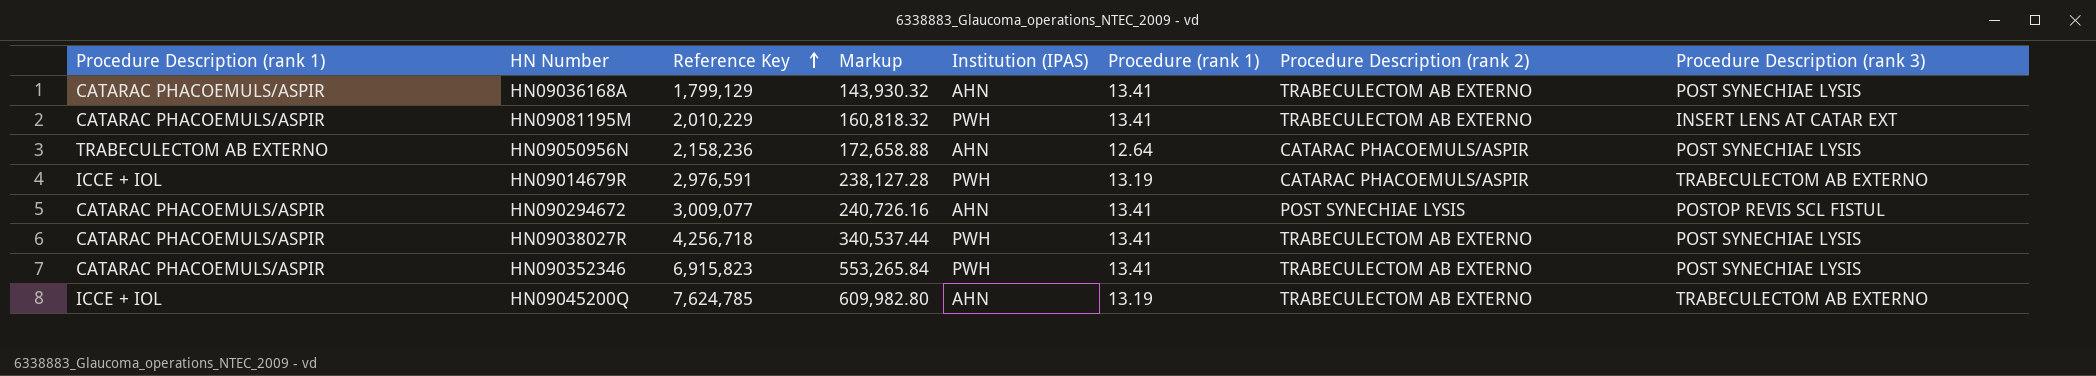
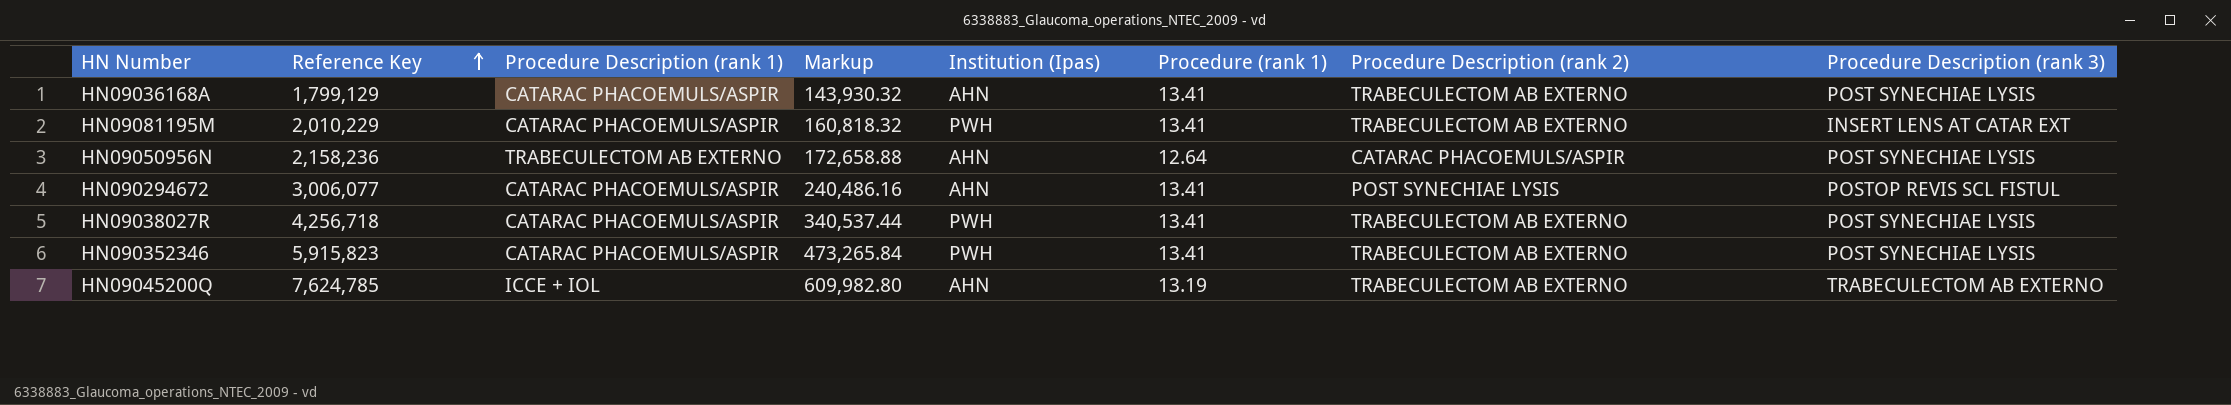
column Procedure Description (rank 1) | position: 1 -> 3
column name: Institution (IPAS) -> Institution (Ipas)
row HN09014679R: ICCE + IOL | 2,976,591 | 238,127.28 | PWH | 13.19 | CATARAC PHACOEMULS/ASPIR | TRABECULECTOM AB EXTERNO -> none
HN090294672 | Reference Key: 3,009,077 -> 3,006,077
HN090294672 | Markup: 240,726.16 -> 240,486.16
HN090352346 | Reference Key: 6,915,823 -> 5,915,823
HN090352346 | Markup: 553,265.84 -> 473,265.84

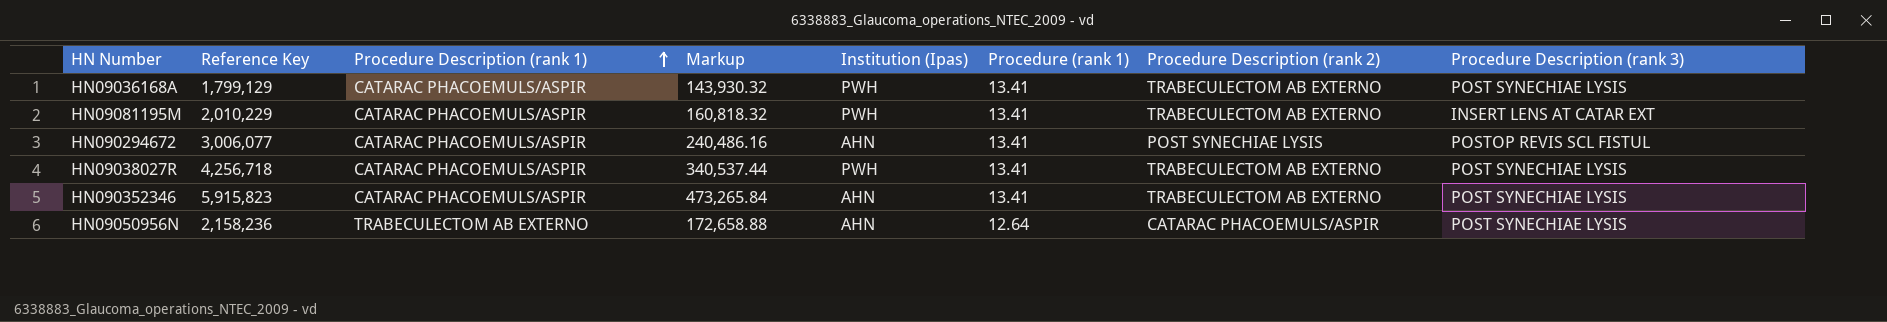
row order: Reference Key ascending -> Procedure Description (rank 1) ascending
row HN09045200Q: 7,624,785 | ICCE + IOL | 609,982.80 | AHN | 13.19 | TRABECULECTOM AB EXTERNO | TRABECULECTOM AB EXTERNO -> none
HN09036168A | Institution (Ipas): AHN -> PWH
HN090352346 | Institution (Ipas): PWH -> AHN

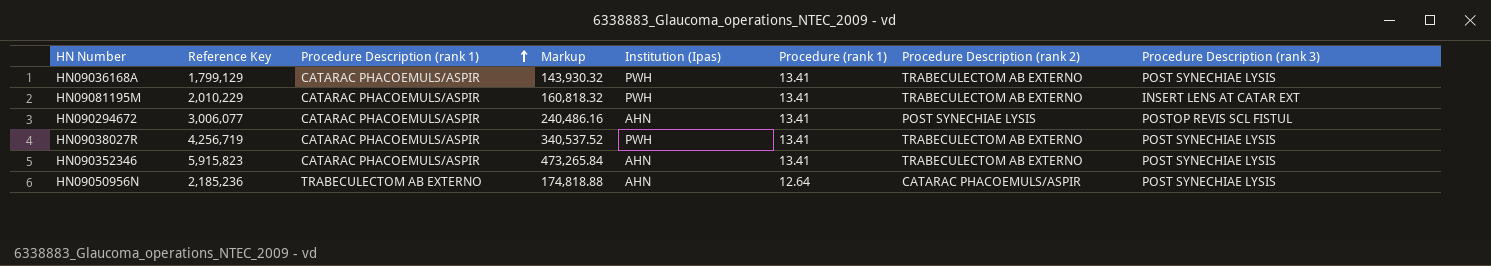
HN09038027R | Reference Key: 4,256,718 -> 4,256,719
HN09038027R | Markup: 340,537.44 -> 340,537.52
HN09050956N | Reference Key: 2,158,236 -> 2,185,236
HN09050956N | Markup: 172,658.88 -> 174,818.88

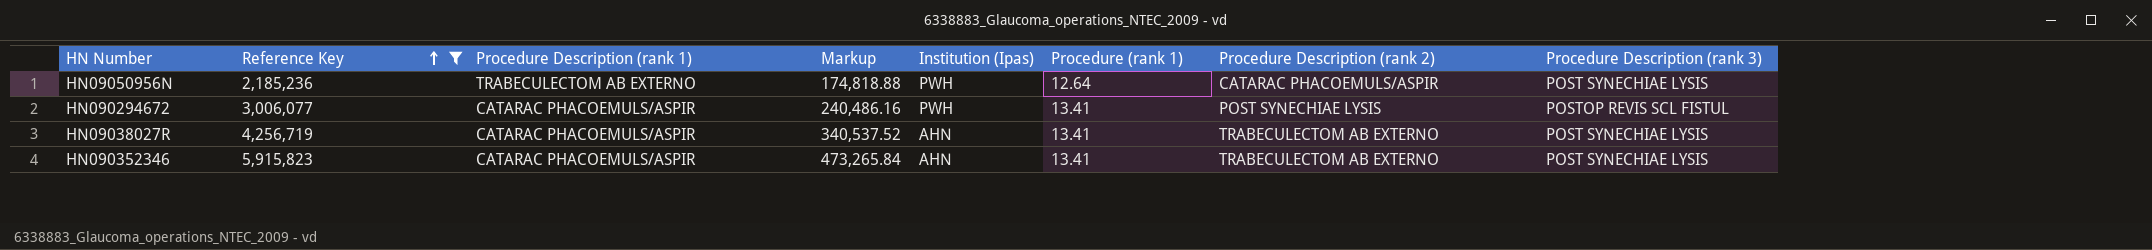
filter: none -> Reference Key >= 2,185,236
row order: Procedure Description (rank 1) ascending -> Reference Key ascending
HN09050956N | Institution (Ipas): AHN -> PWH
HN090294672 | Institution (Ipas): AHN -> PWH
HN09038027R | Institution (Ipas): PWH -> AHN

